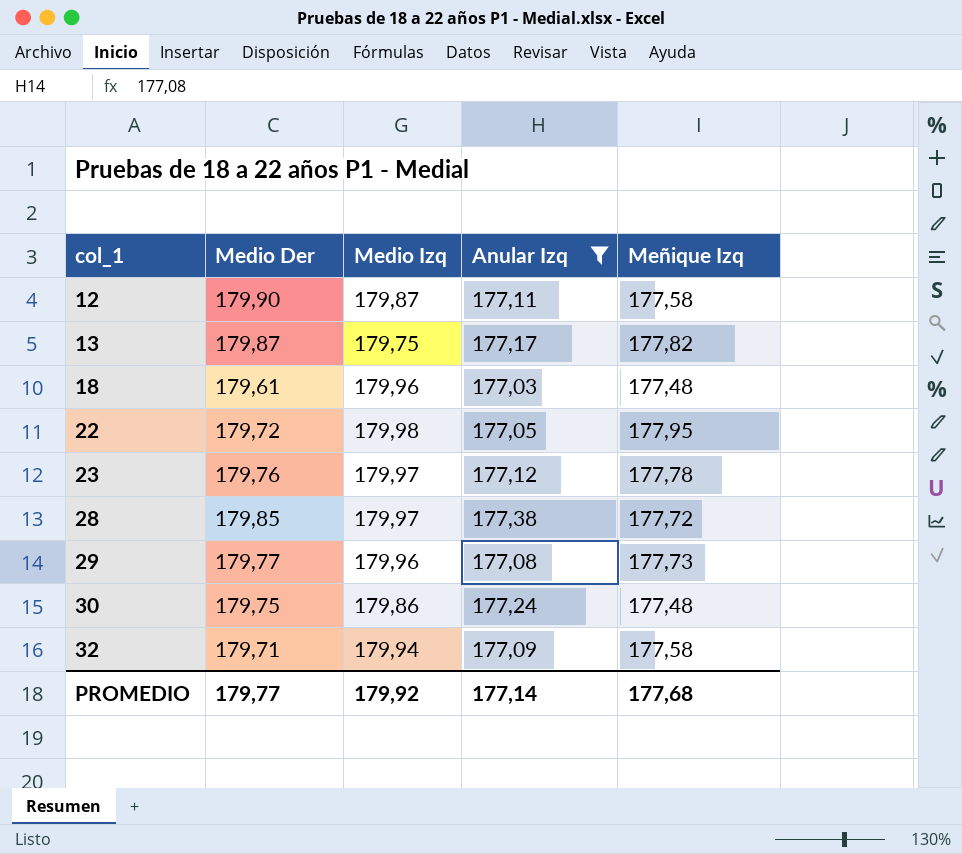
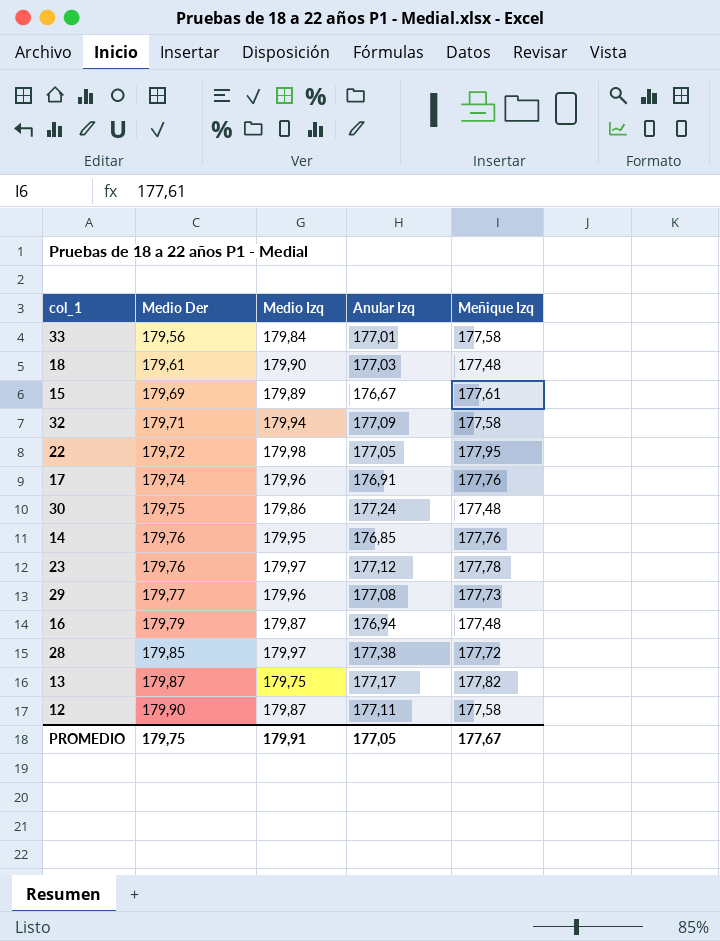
filter: Anular Izq >= 177,03 -> none
row order: col_1 ascending -> Medio Der ascending
18 | Medio Izq: 179,96 -> 179,90
PROMEDIO | Medio Der: 179,77 -> 179,75
PROMEDIO | Medio Izq: 179,92 -> 179,91
PROMEDIO | Anular Izq: 177,14 -> 177,05
PROMEDIO | Meñique Izq: 177,68 -> 177,67

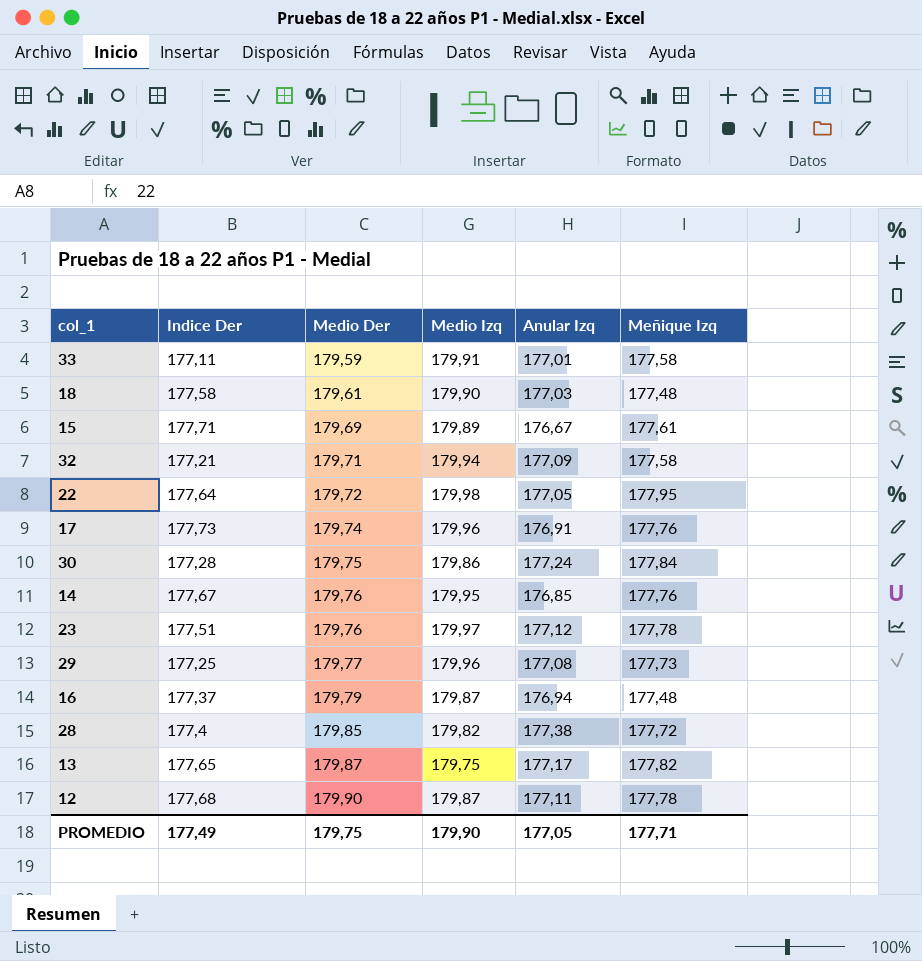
column Indice Der | position: none -> 2
33 | Medio Der: 179,56 -> 179,59
33 | Medio Izq: 179,84 -> 179,91
30 | Meñique Izq: 177,48 -> 177,84
28 | Medio Izq: 179,97 -> 179,82
12 | Meñique Izq: 177,58 -> 177,78
PROMEDIO | Medio Izq: 179,91 -> 179,90
PROMEDIO | Meñique Izq: 177,67 -> 177,71

